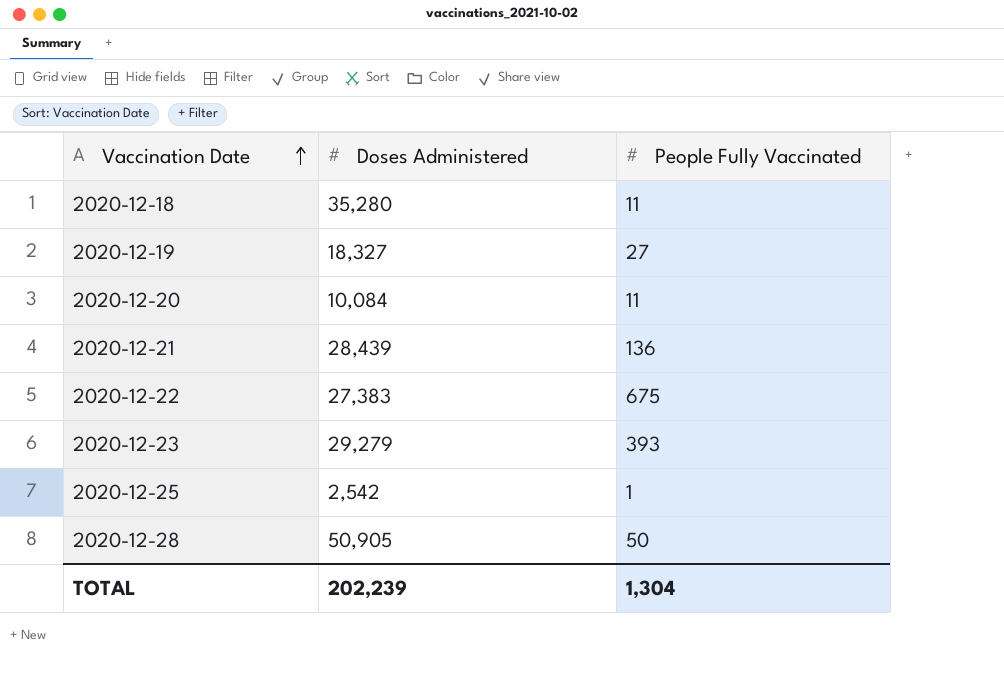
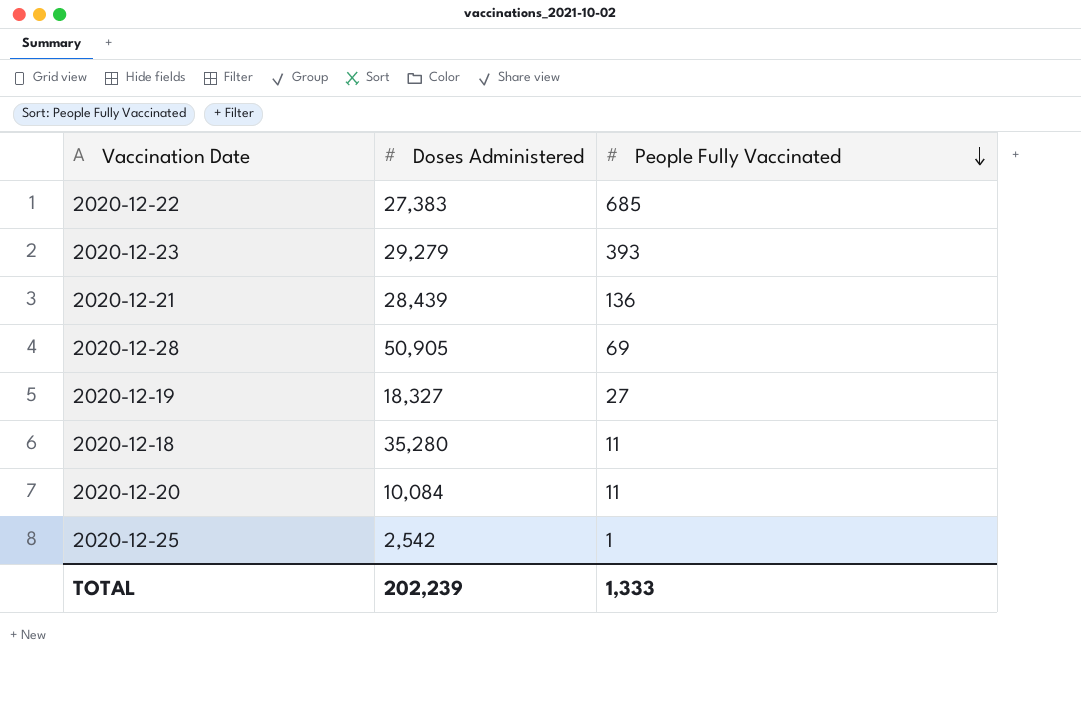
row order: Vaccination Date ascending -> People Fully Vaccinated descending
2020-12-22 | People Fully Vaccinated: 675 -> 685
2020-12-28 | People Fully Vaccinated: 50 -> 69
TOTAL | People Fully Vaccinated: 1,304 -> 1,333

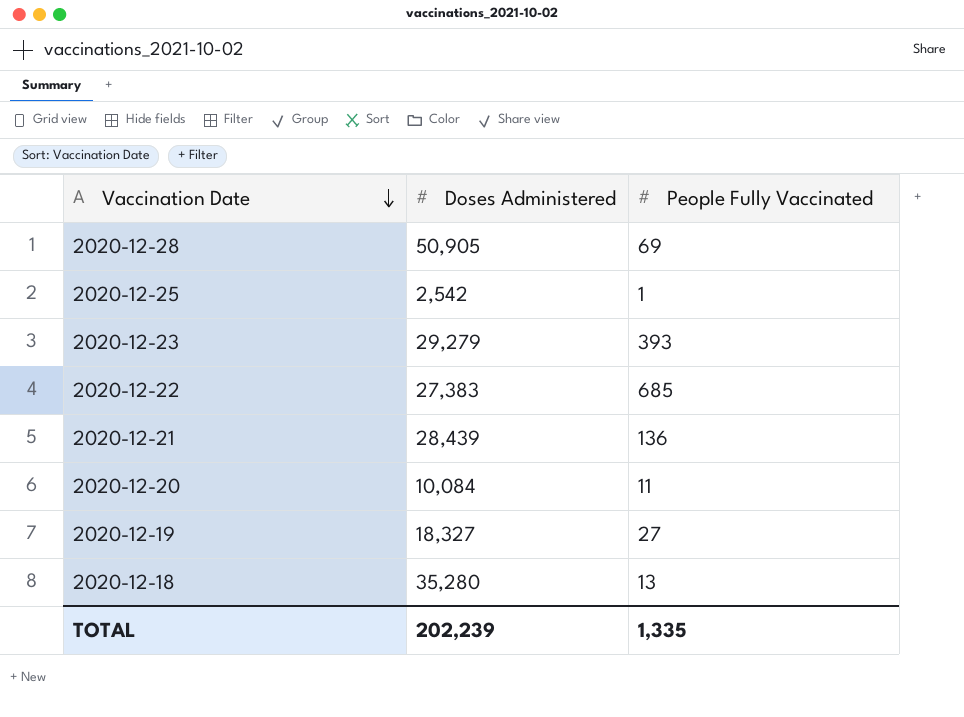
row order: People Fully Vaccinated descending -> Vaccination Date descending
2020-12-18 | People Fully Vaccinated: 11 -> 13
TOTAL | People Fully Vaccinated: 1,333 -> 1,335

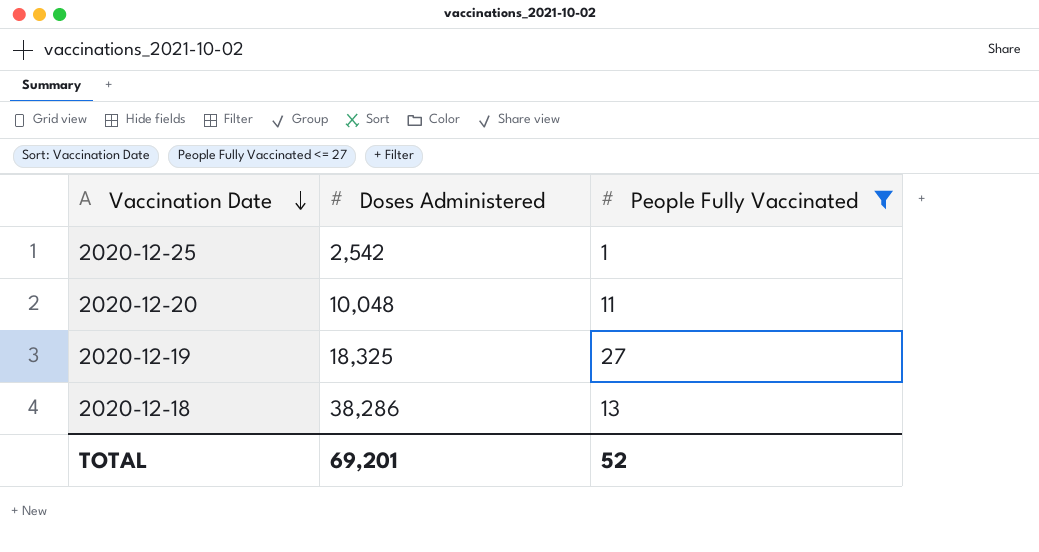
filter: none -> People Fully Vaccinated <= 27
2020-12-20 | Doses Administered: 10,084 -> 10,048
2020-12-19 | Doses Administered: 18,327 -> 18,325
2020-12-18 | Doses Administered: 35,280 -> 38,286
TOTAL | Doses Administered: 202,239 -> 69,201
TOTAL | People Fully Vaccinated: 1,335 -> 52

